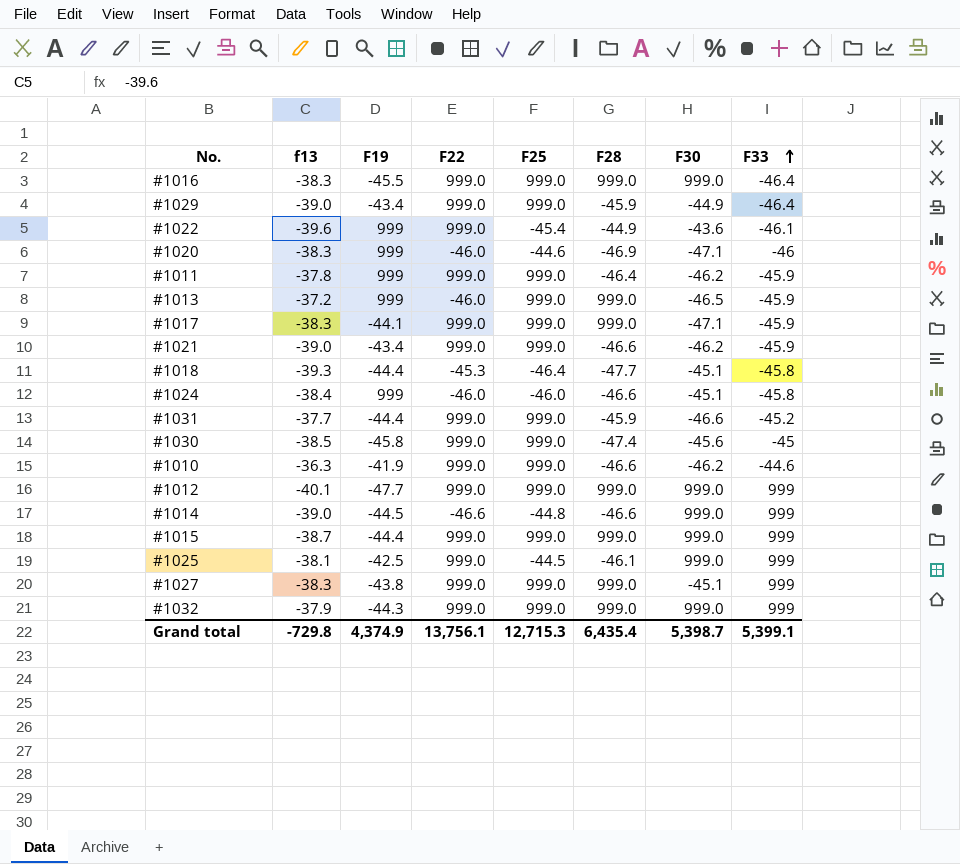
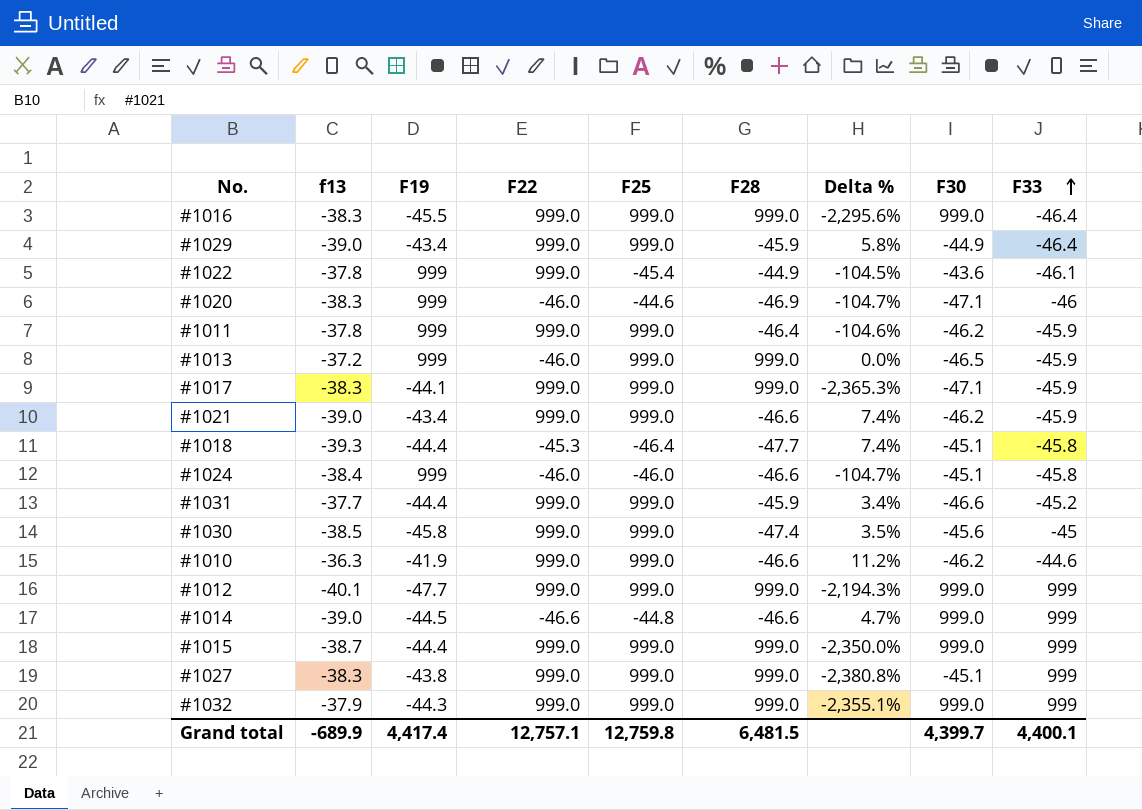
column Delta % | formula: none -> ([F28] - [F19]) / [F19]
row #1025: -38.1 | -42.5 | 999.0 | -44.5 | -46.1 | 999.0 | 999 -> none
#1022 | f13: -39.6 -> -37.8
Grand total | f13: -729.8 -> -689.9
Grand total | F19: 4,374.9 -> 4,417.4
Grand total | F22: 13,756.1 -> 12,757.1
Grand total | F25: 12,715.3 -> 12,759.8
Grand total | F28: 6,435.4 -> 6,481.5
Grand total | F30: 5,398.7 -> 4,399.7
Grand total | F33: 5,399.1 -> 4,400.1

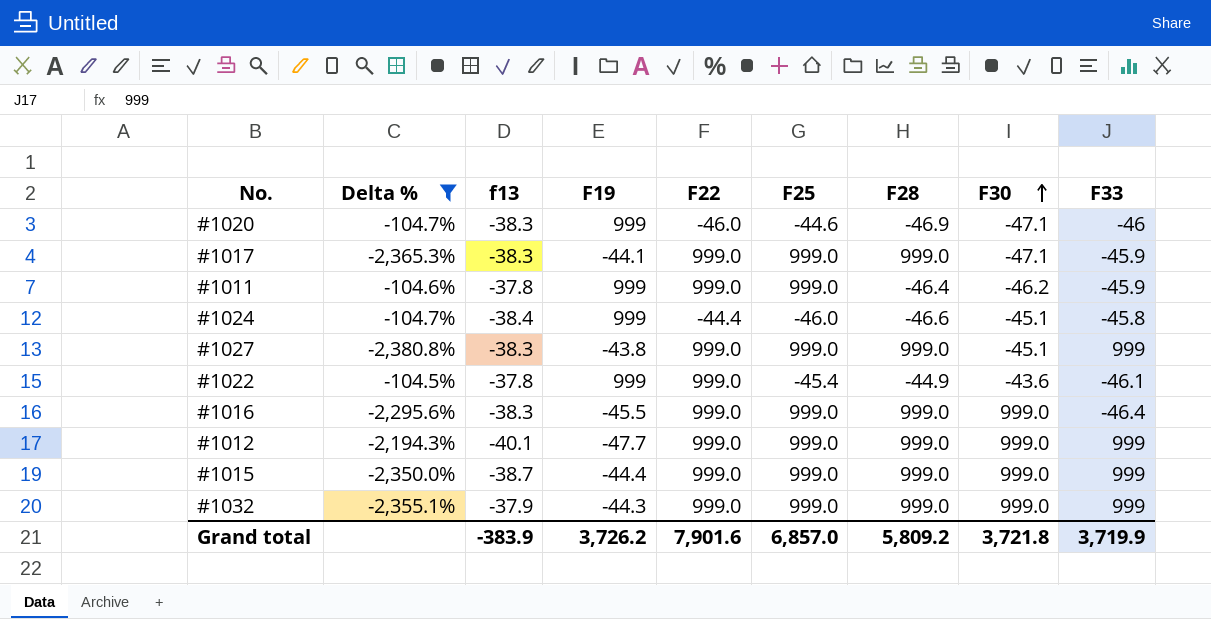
filter: none -> Delta % <= -104.5%
row order: F33 ascending -> F30 ascending
column Delta % | position: 7 -> 2
#1024 | F22: -46.0 -> -44.4
Grand total | f13: -689.9 -> -383.9
Grand total | F19: 4,417.4 -> 3,726.2
Grand total | F22: 12,757.1 -> 7,901.6
Grand total | F25: 12,759.8 -> 6,857.0
Grand total | F28: 6,481.5 -> 5,809.2
Grand total | F30: 4,399.7 -> 3,721.8
Grand total | F33: 4,400.1 -> 3,719.9

